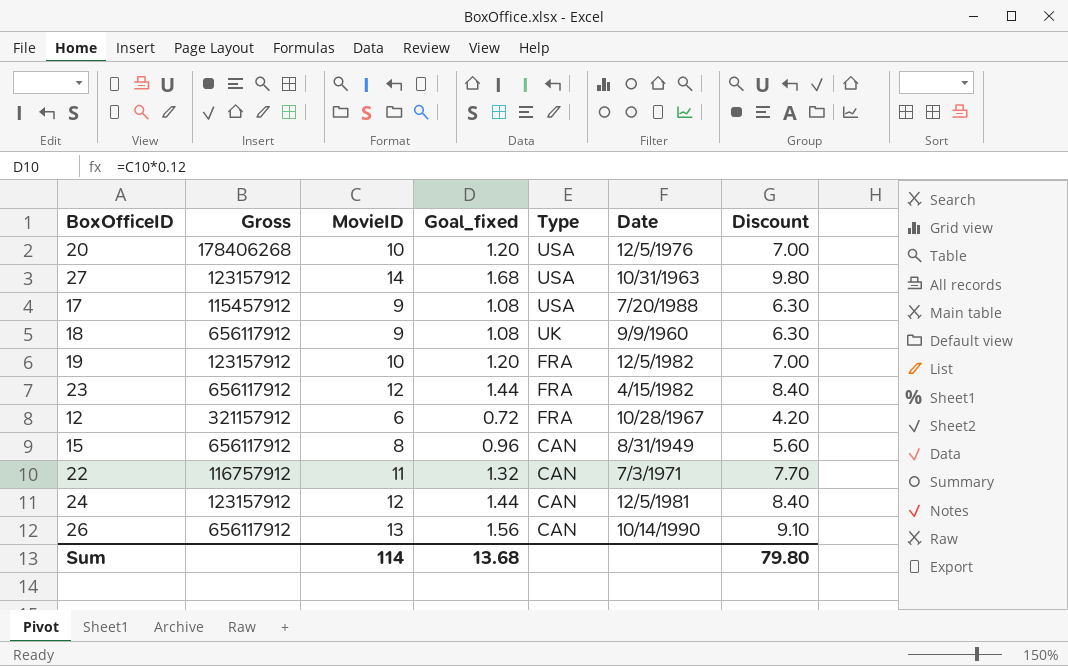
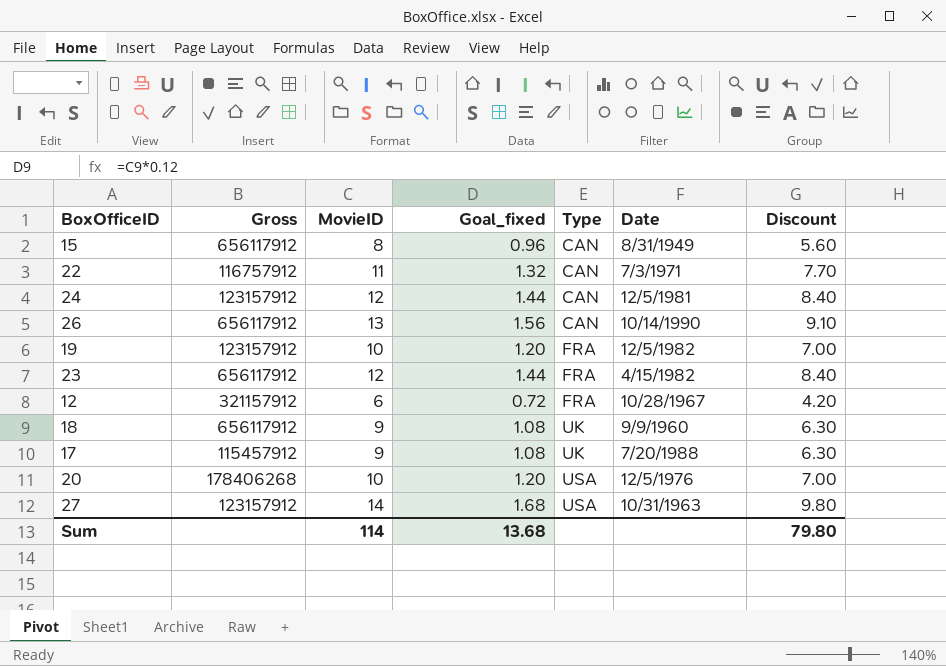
row order: Type descending -> Type ascending
17 | Type: USA -> UK

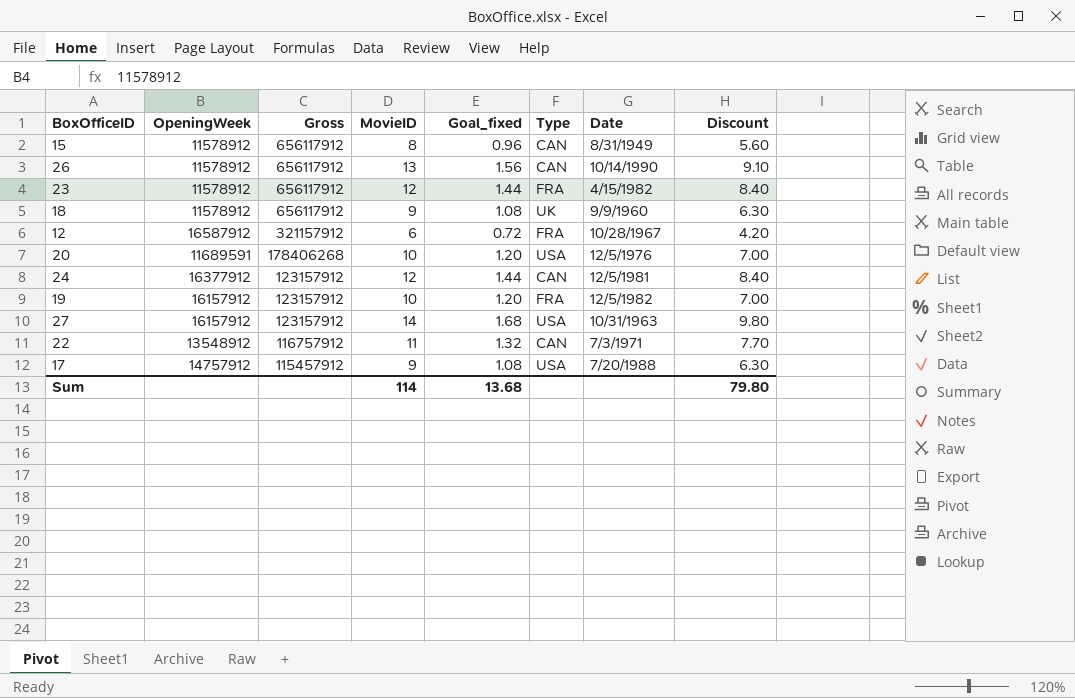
row order: Type ascending -> Gross descending
column OpeningWeek | position: none -> 2
17 | Type: UK -> USA

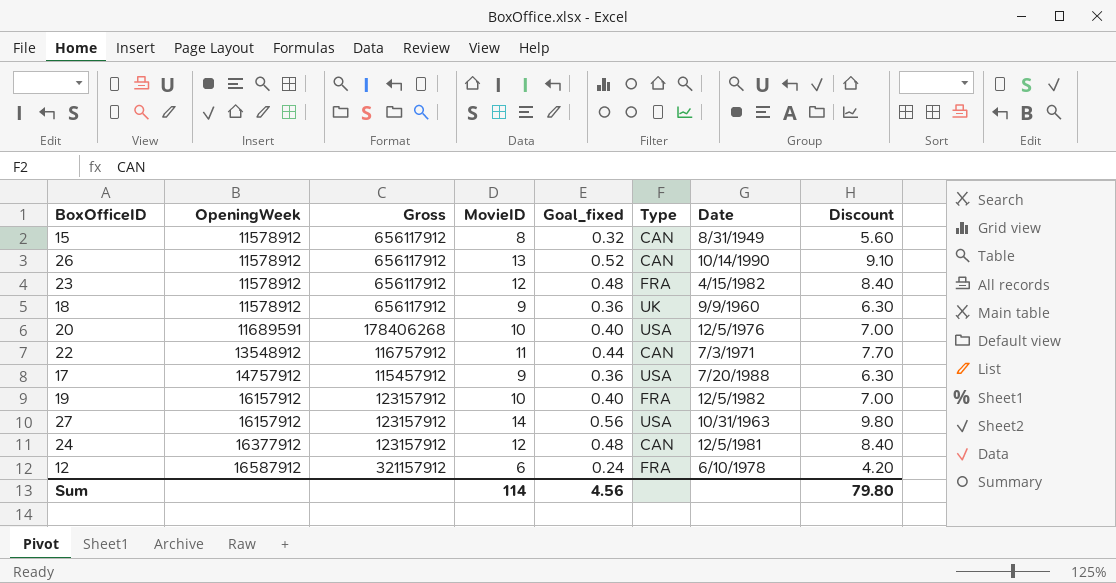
row order: Gross descending -> OpeningWeek ascending
column Goal_fixed | formula: [MovieID] * 0.12 -> [MovieID] * 0.04
12 | Date: 10/28/1967 -> 6/10/1978
Sum | Goal_fixed: 13.68 -> 4.56

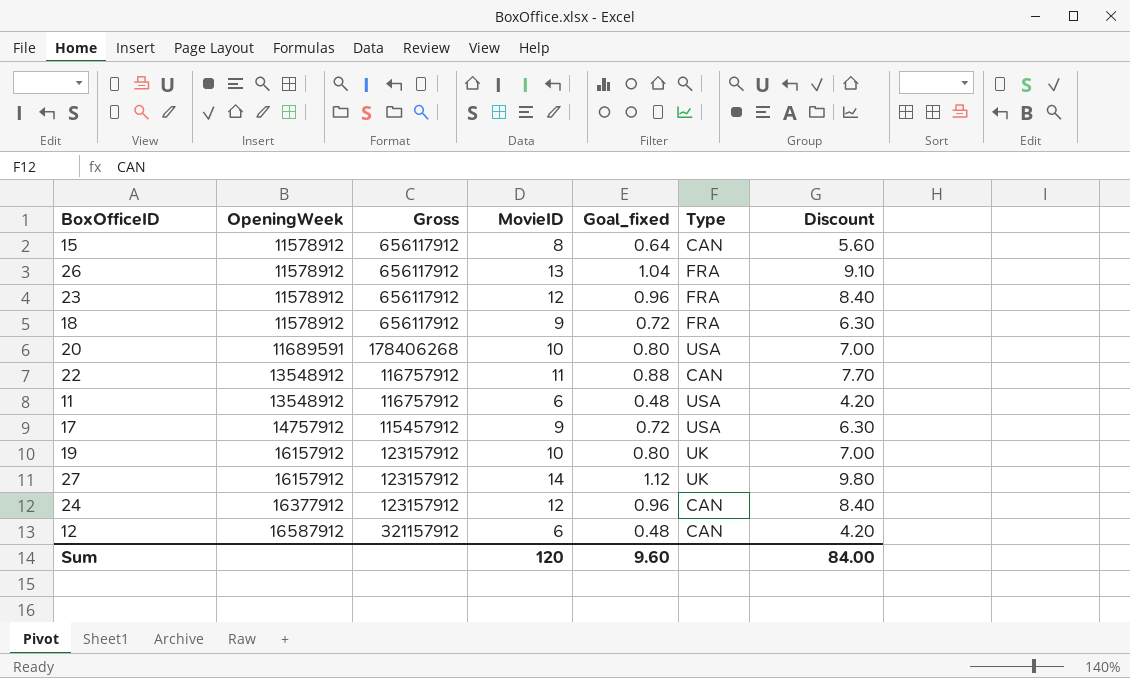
column Date | position: 7 -> none
column Goal_fixed | formula: [MovieID] * 0.04 -> [MovieID] * 0.08
26 | Type: CAN -> FRA
18 | Type: UK -> FRA
row 11: none -> 13548912 | 116757912 | 6 | 0.48 | USA | 4.20
19 | Type: FRA -> UK
27 | Type: USA -> UK
12 | Type: FRA -> CAN
Sum | MovieID: 114 -> 120
Sum | Goal_fixed: 4.56 -> 9.60
Sum | Discount: 79.80 -> 84.00

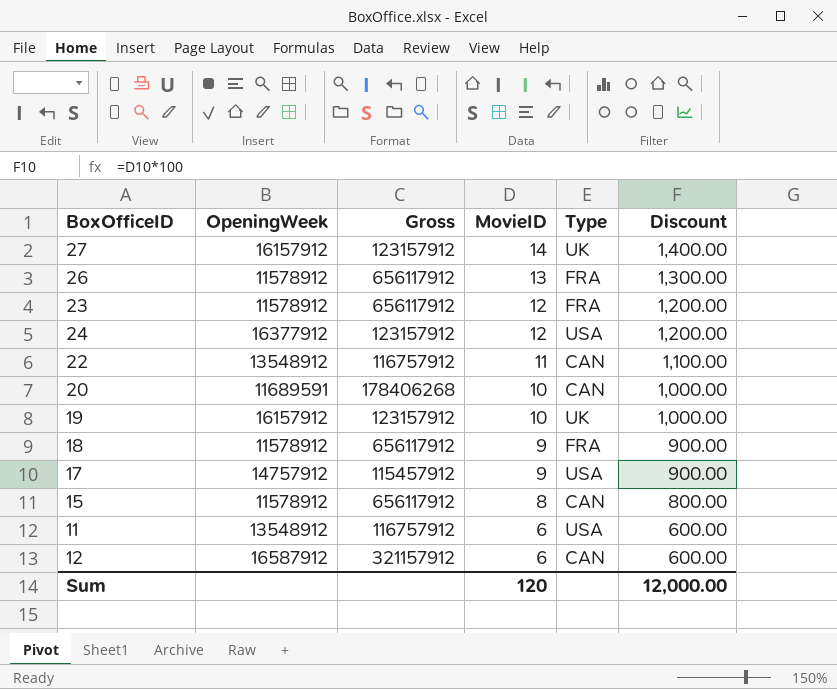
row order: OpeningWeek ascending -> MovieID descending
column Goal_fixed | formula: [MovieID] * 0.08 -> none
column Discount | formula: [MovieID] * 0.7 -> [MovieID] * 100
24 | Type: CAN -> USA
20 | Type: USA -> CAN
Sum | Discount: 84.00 -> 12,000.00

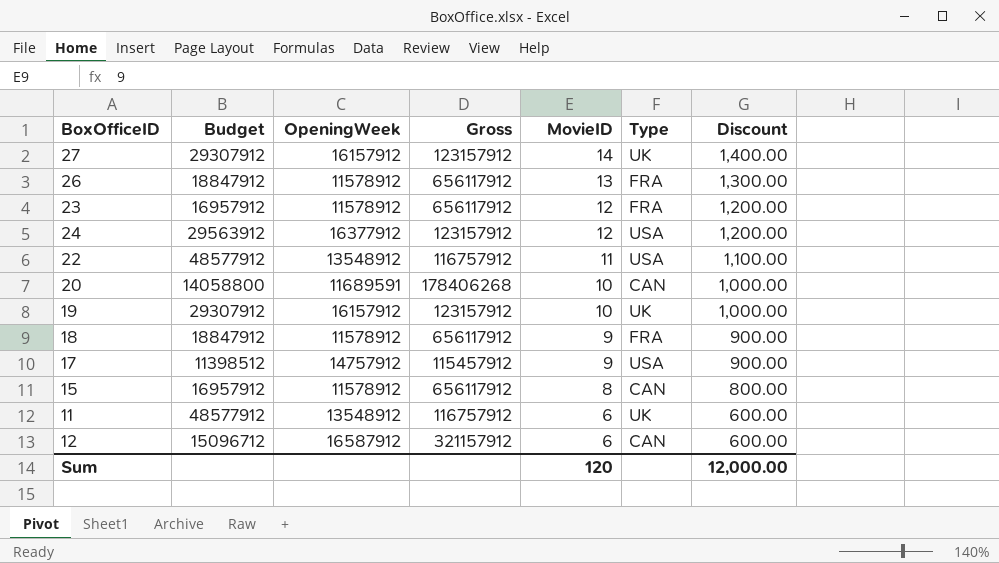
column Budget | position: none -> 2
22 | Type: CAN -> USA
11 | Type: USA -> UK

